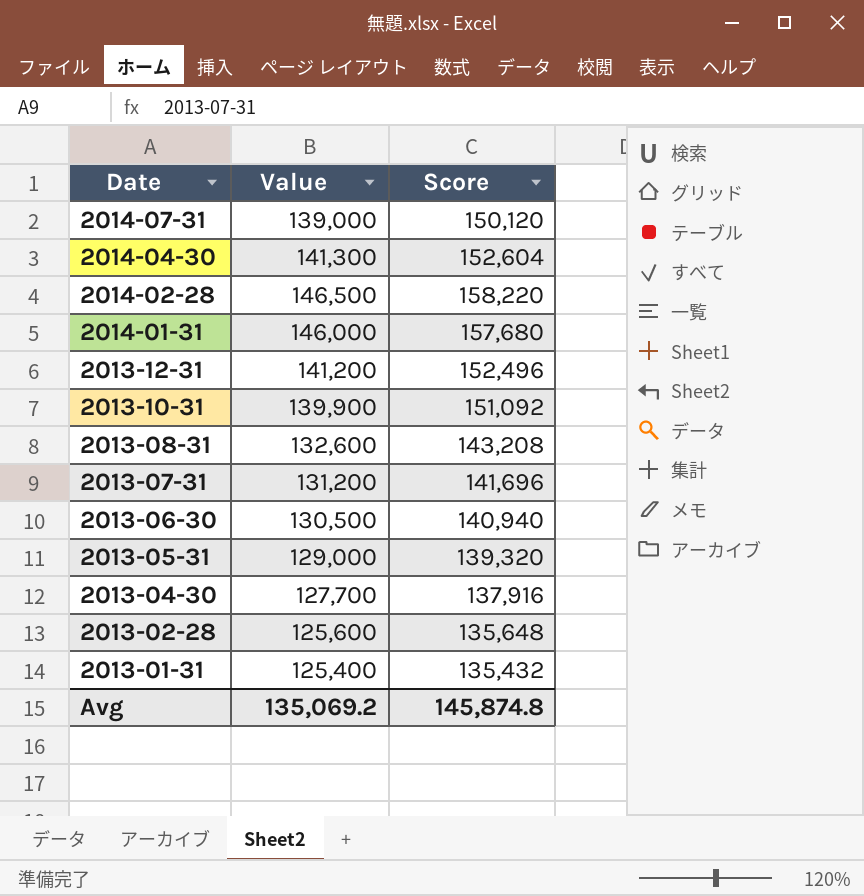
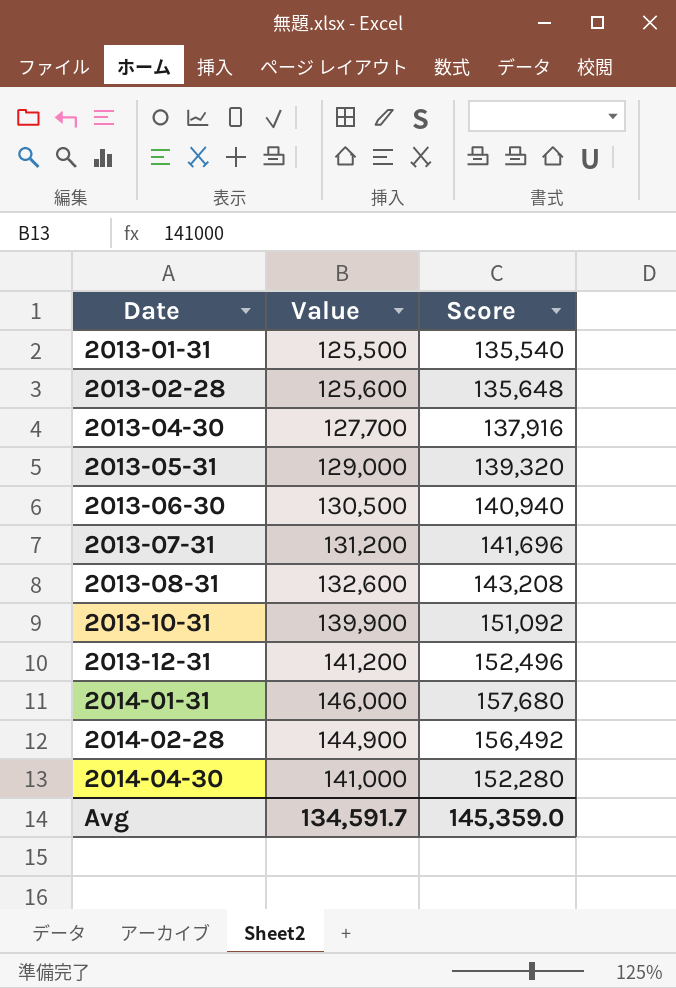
row order: Date descending -> Date ascending
row 2014-07-31: 139,000 | 150,120 -> none
2013-01-31 | Value: 125,400 -> 125,500
2013-01-31 | Score: 135,432 -> 135,540
2014-02-28 | Value: 146,500 -> 144,900
2014-02-28 | Score: 158,220 -> 156,492
2014-04-30 | Value: 141,300 -> 141,000
2014-04-30 | Score: 152,604 -> 152,280
Avg | Value: 135,069.2 -> 134,591.7
Avg | Score: 145,874.8 -> 145,359.0

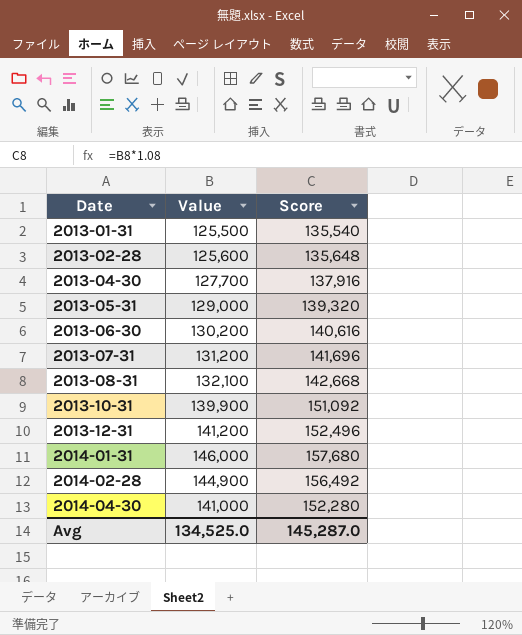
2013-06-30 | Value: 130,500 -> 130,200
2013-06-30 | Score: 140,940 -> 140,616
2013-08-31 | Value: 132,600 -> 132,100
2013-08-31 | Score: 143,208 -> 142,668
Avg | Value: 134,591.7 -> 134,525.0
Avg | Score: 145,359.0 -> 145,287.0

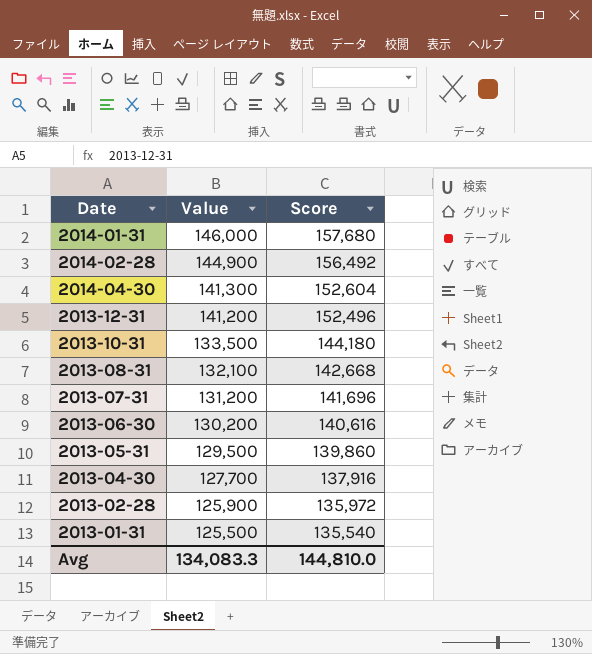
row order: Date ascending -> Value descending
2014-04-30 | Value: 141,000 -> 141,300
2014-04-30 | Score: 152,280 -> 152,604
2013-10-31 | Value: 139,900 -> 133,500
2013-10-31 | Score: 151,092 -> 144,180
2013-05-31 | Value: 129,000 -> 129,500
2013-05-31 | Score: 139,320 -> 139,860
2013-02-28 | Value: 125,600 -> 125,900
2013-02-28 | Score: 135,648 -> 135,972
Avg | Value: 134,525.0 -> 134,083.3
Avg | Score: 145,287.0 -> 144,810.0

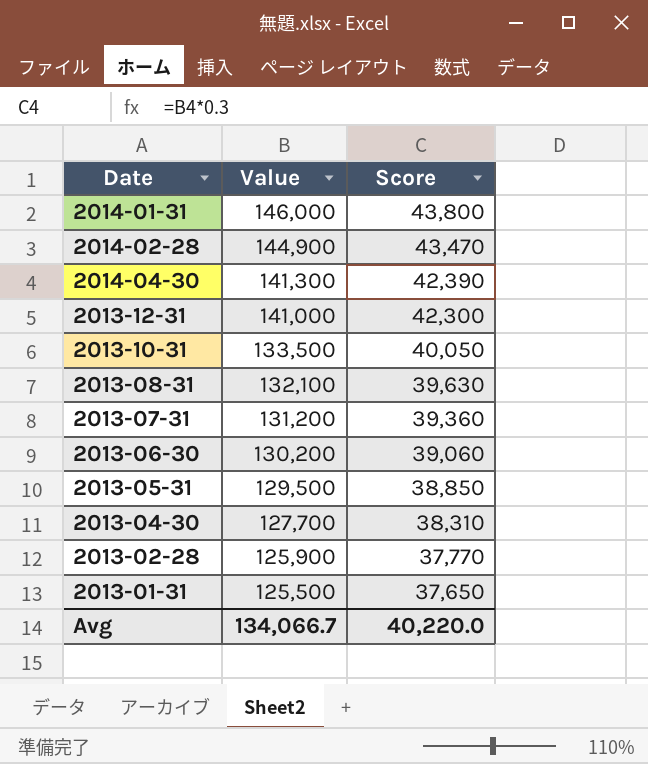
column Score | formula: [Value] * 1.08 -> [Value] * 0.3
2013-12-31 | Value: 141,200 -> 141,000
Avg | Value: 134,083.3 -> 134,066.7
Avg | Score: 144,810.0 -> 40,220.0

